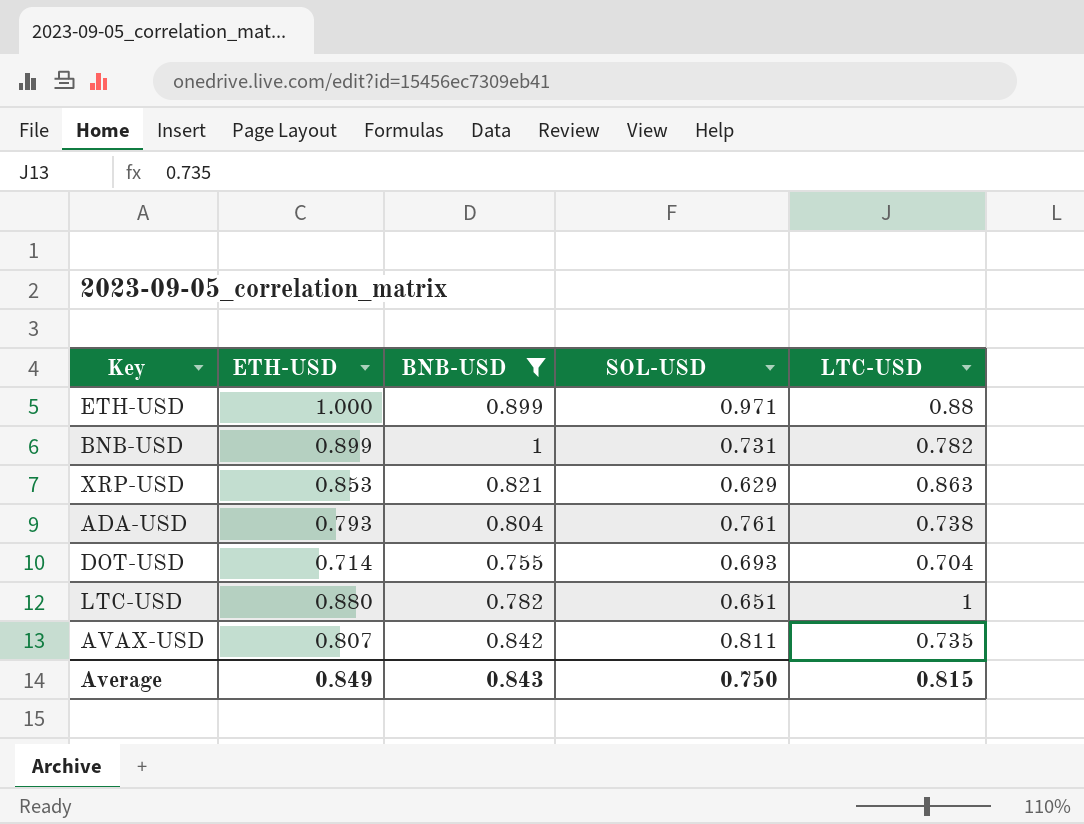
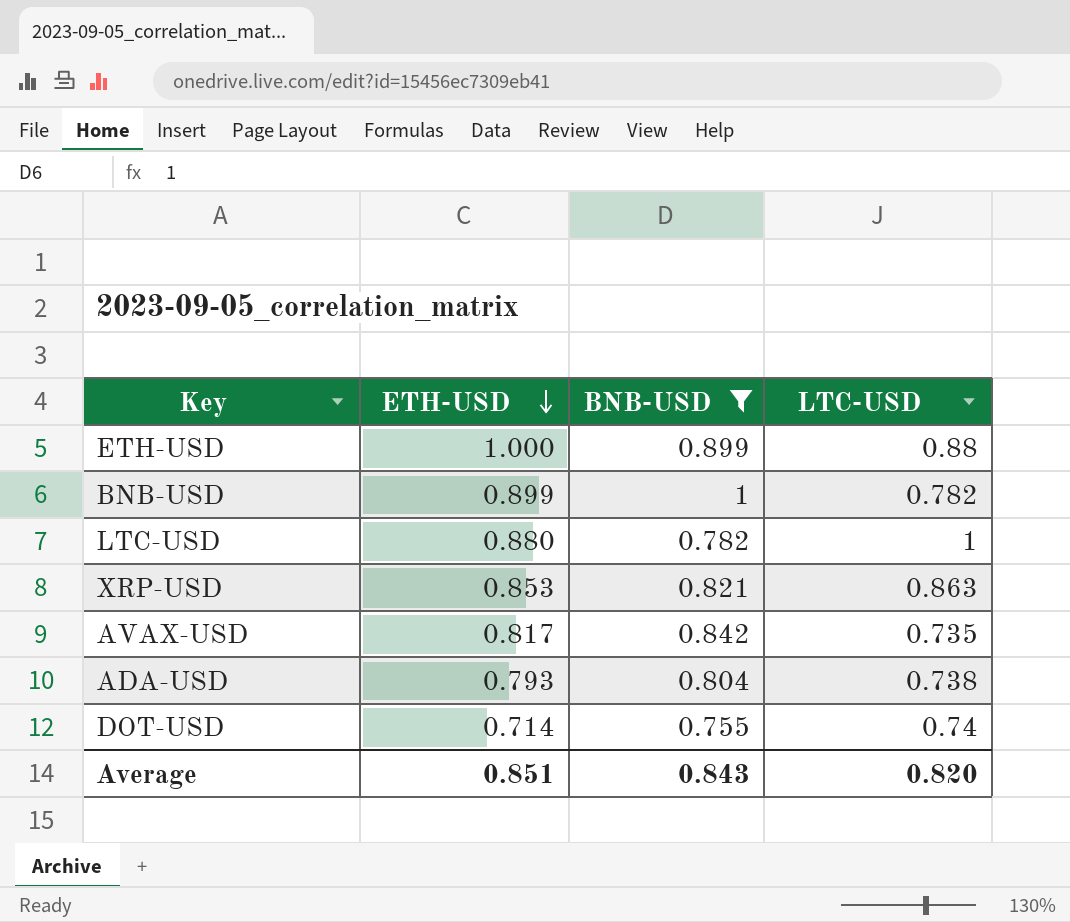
row order: none -> ETH-USD descending
column SOL-USD | position: 4 -> none
AVAX-USD | ETH-USD: 0.807 -> 0.817
DOT-USD | LTC-USD: 0.704 -> 0.74
Average | ETH-USD: 0.849 -> 0.851
Average | LTC-USD: 0.815 -> 0.820

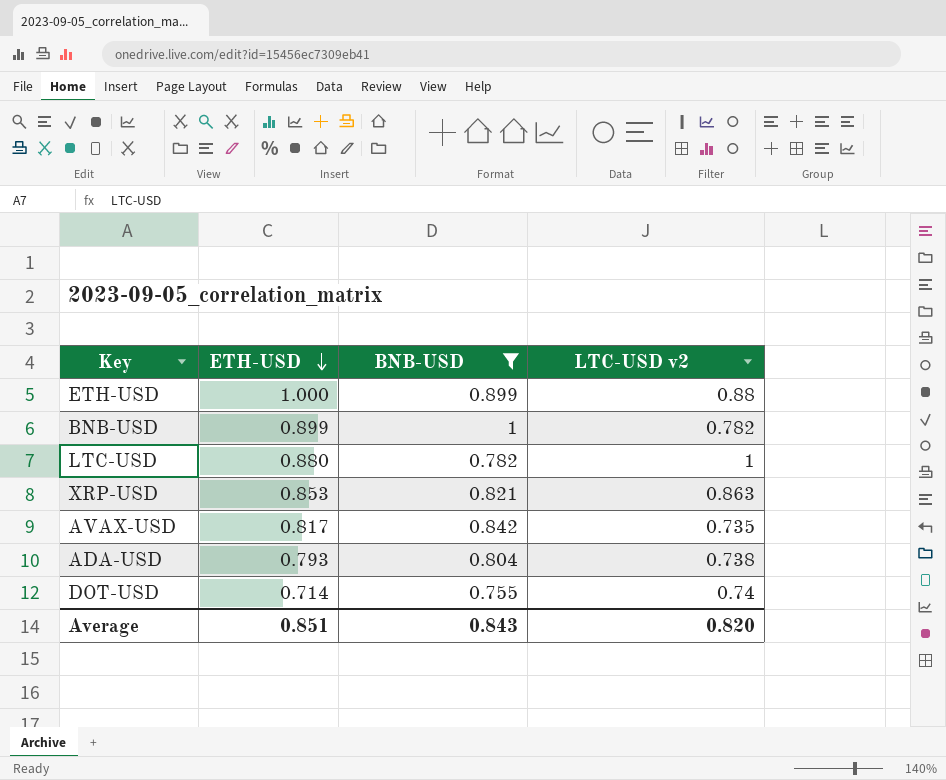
column name: LTC-USD -> LTC-USD v2

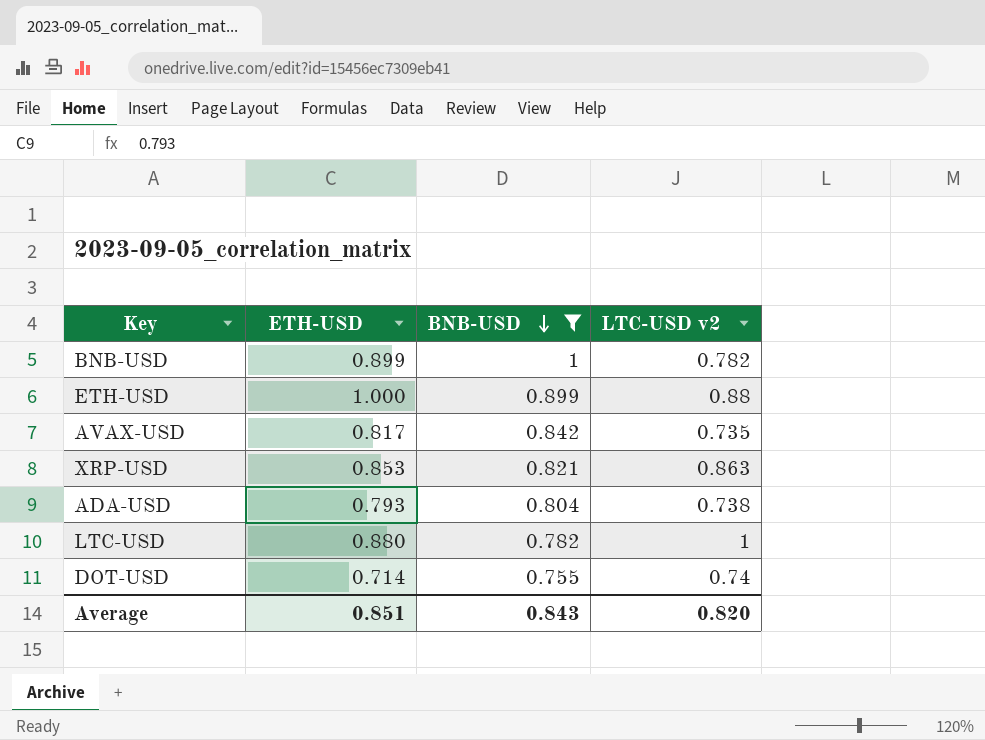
row order: ETH-USD descending -> BNB-USD descending

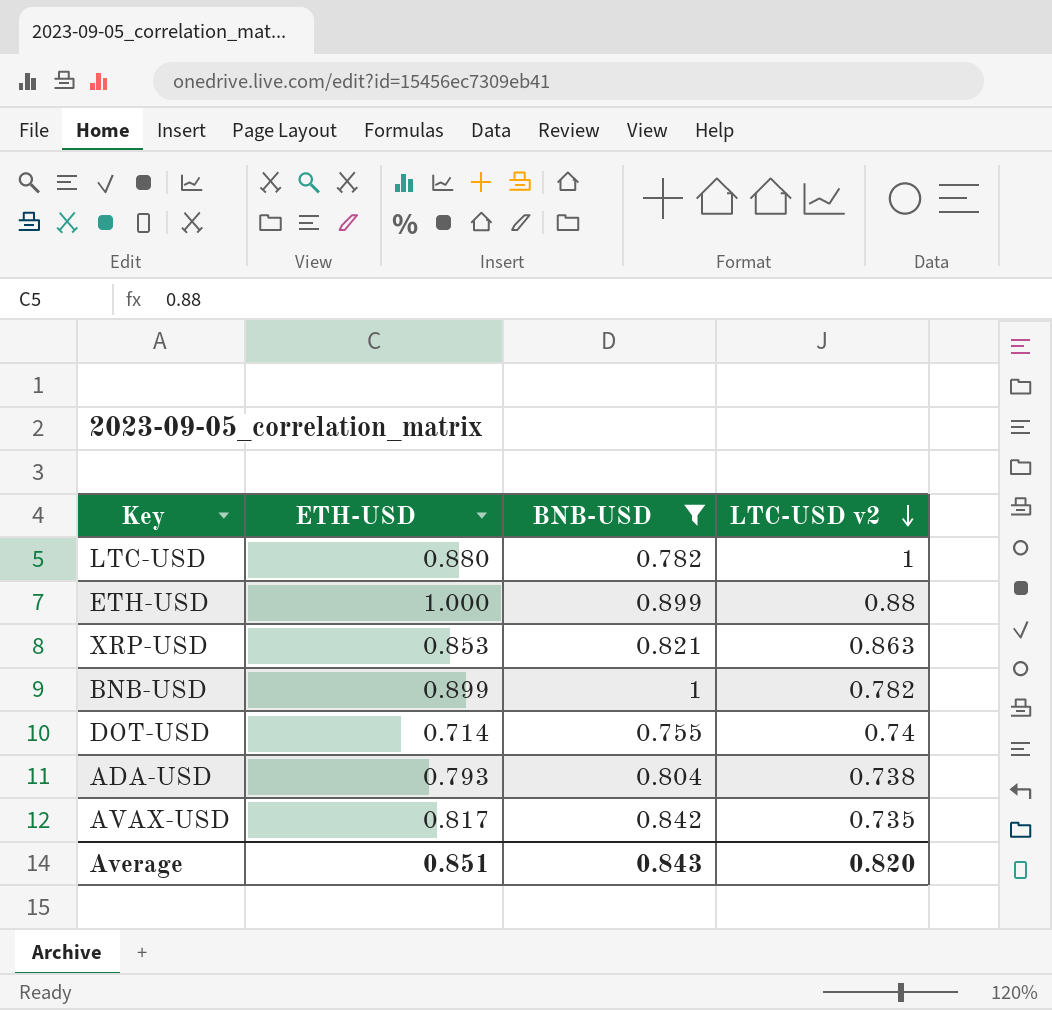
row order: BNB-USD descending -> LTC-USD v2 descending

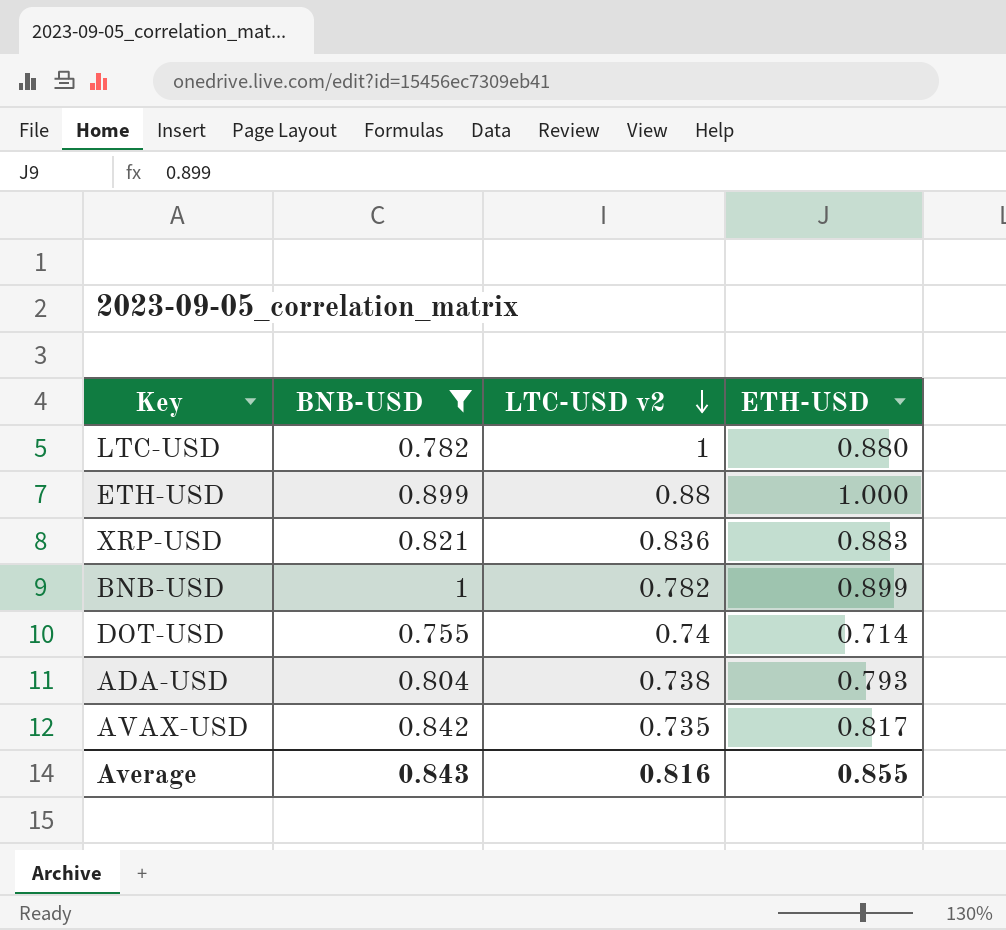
column ETH-USD | position: 2 -> 4
XRP-USD | LTC-USD v2: 0.863 -> 0.836
XRP-USD | ETH-USD: 0.853 -> 0.883
Average | LTC-USD v2: 0.820 -> 0.816
Average | ETH-USD: 0.851 -> 0.855

